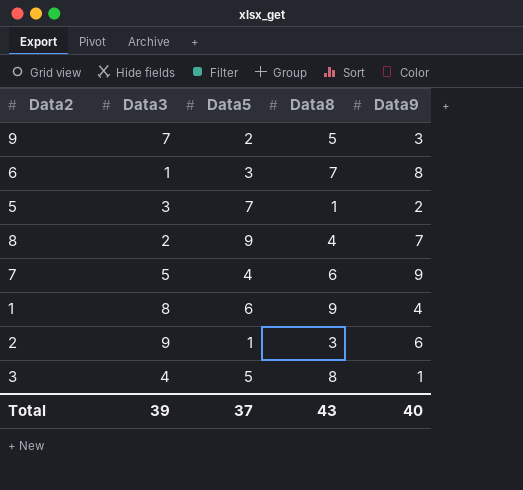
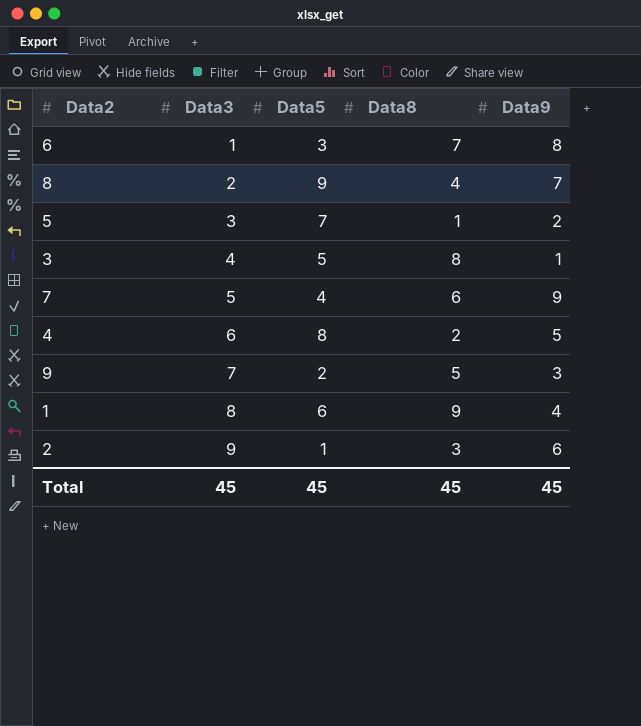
row order: none -> Data3 ascending
row 4: none -> 6 | 8 | 2 | 5
Total | Data3: 39 -> 45
Total | Data5: 37 -> 45
Total | Data8: 43 -> 45
Total | Data9: 40 -> 45

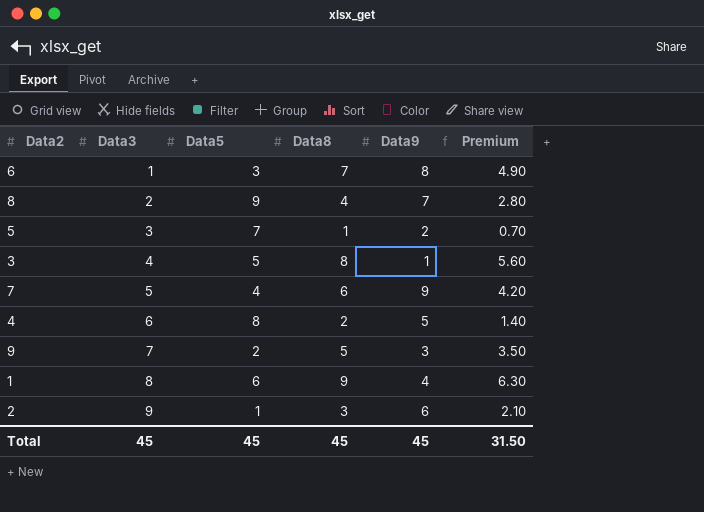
column Premium | formula: none -> [Data8] * 0.7

